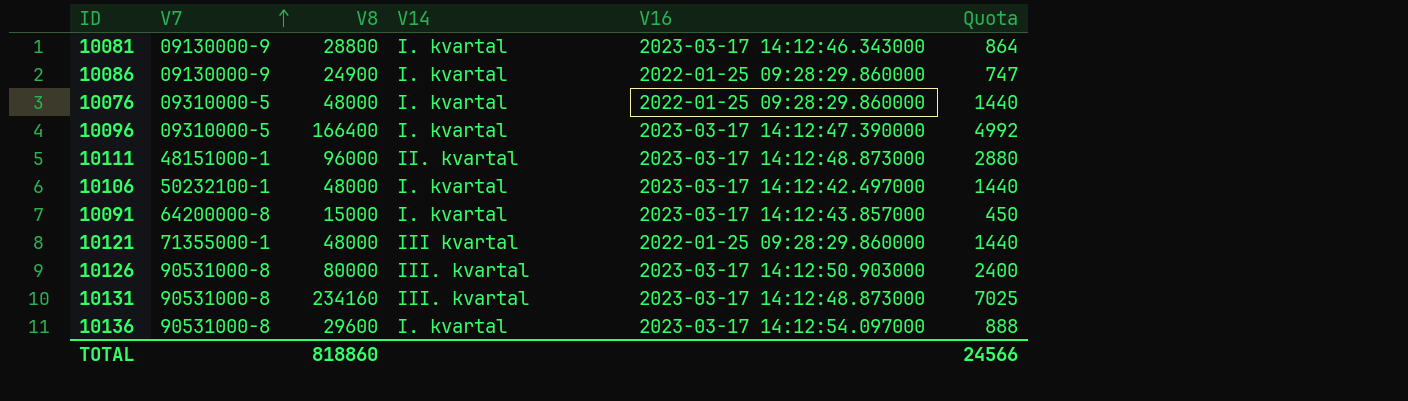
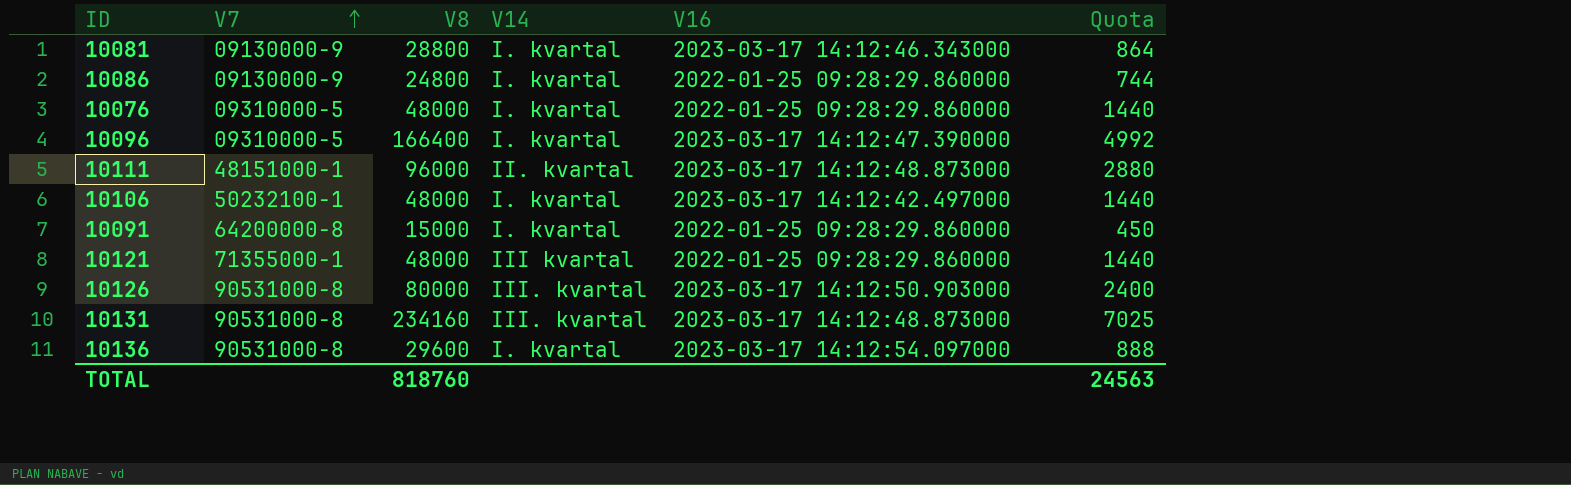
10086 | V8: 24900 -> 24800
10086 | Quota: 747 -> 744
10091 | V16: 2023-03-17 14:12:43.857000 -> 2022-01-25 09:28:29.860000
TOTAL | V8: 818860 -> 818760
TOTAL | Quota: 24566 -> 24563

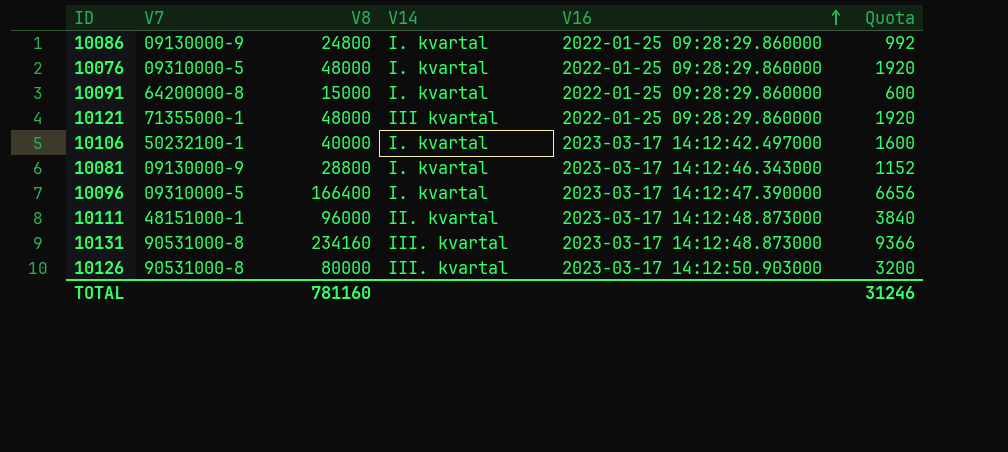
row order: V7 ascending -> V16 ascending
column Quota | formula: [V8] * 0.03 -> [V8] * 0.04
row 10136: 90531000-8 | 29600 | I. kvartal | 2023-03-17 14:12:54.097000 | 888 -> none
10106 | V8: 48000 -> 40000
TOTAL | V8: 818760 -> 781160
TOTAL | Quota: 24563 -> 31246

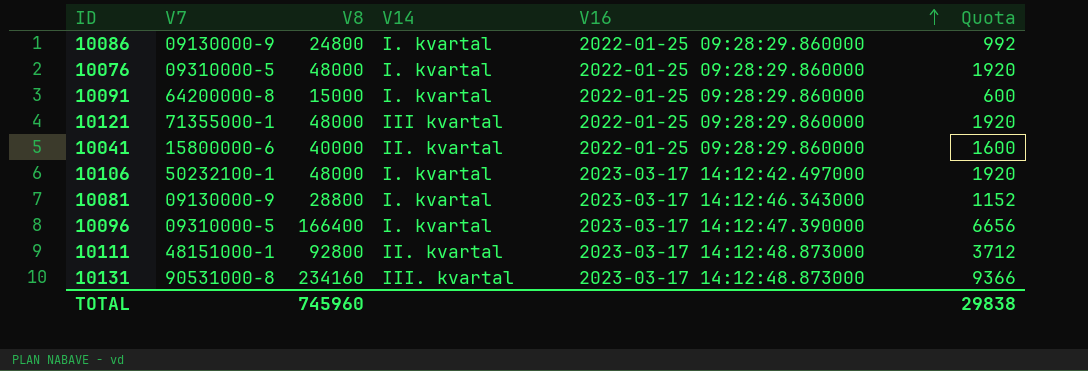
row 10126: 90531000-8 | 80000 | III. kvartal | 2023-03-17 14:12:50.903000 | 3200 -> none
row 10041: none -> 15800000-6 | 40000 | II. kvartal | 2022-01-25 09:28:29.860000 | 1600
10106 | V8: 40000 -> 48000
10106 | Quota: 1600 -> 1920
10111 | V8: 96000 -> 92800
10111 | Quota: 3840 -> 3712
TOTAL | V8: 781160 -> 745960
TOTAL | Quota: 31246 -> 29838

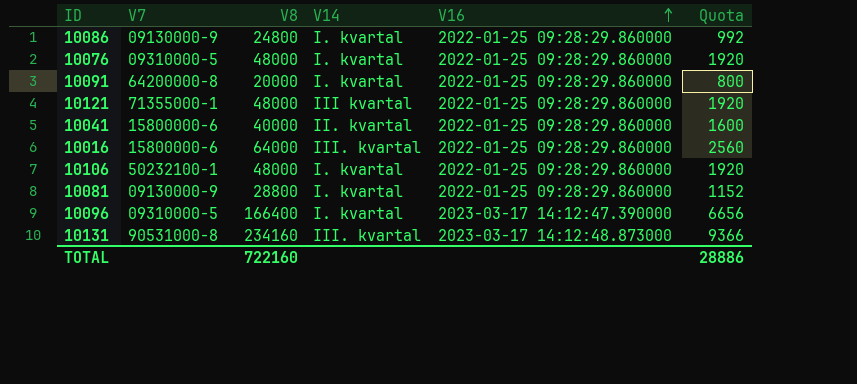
row 10111: 48151000-1 | 92800 | II. kvartal | 2023-03-17 14:12:48.873000 | 3712 -> none
10091 | V8: 15000 -> 20000
10091 | Quota: 600 -> 800
row 10016: none -> 15800000-6 | 64000 | III. kvartal | 2022-01-25 09:28:29.860000 | 2560
10106 | V16: 2023-03-17 14:12:42.497000 -> 2022-01-25 09:28:29.860000
10081 | V16: 2023-03-17 14:12:46.343000 -> 2022-01-25 09:28:29.860000
TOTAL | V8: 745960 -> 722160
TOTAL | Quota: 29838 -> 28886

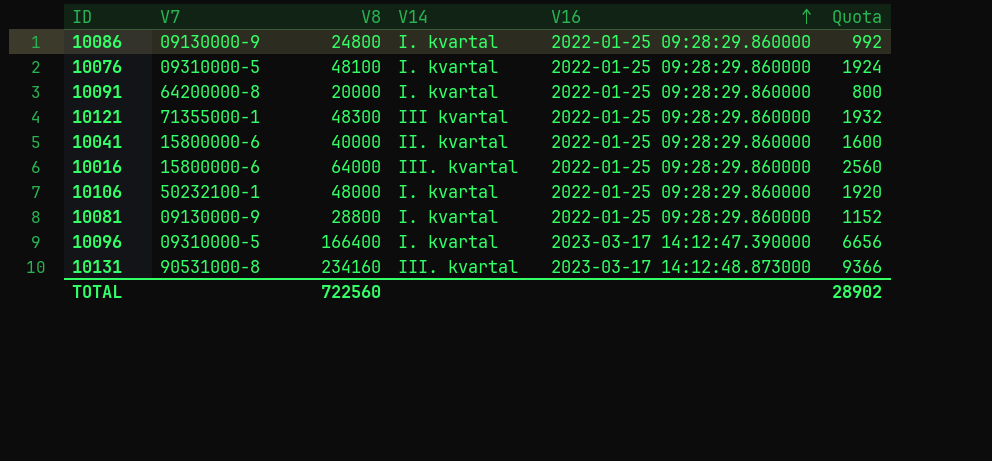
10076 | V8: 48000 -> 48100
10076 | Quota: 1920 -> 1924
10121 | V8: 48000 -> 48300
10121 | Quota: 1920 -> 1932
TOTAL | V8: 722160 -> 722560
TOTAL | Quota: 28886 -> 28902

